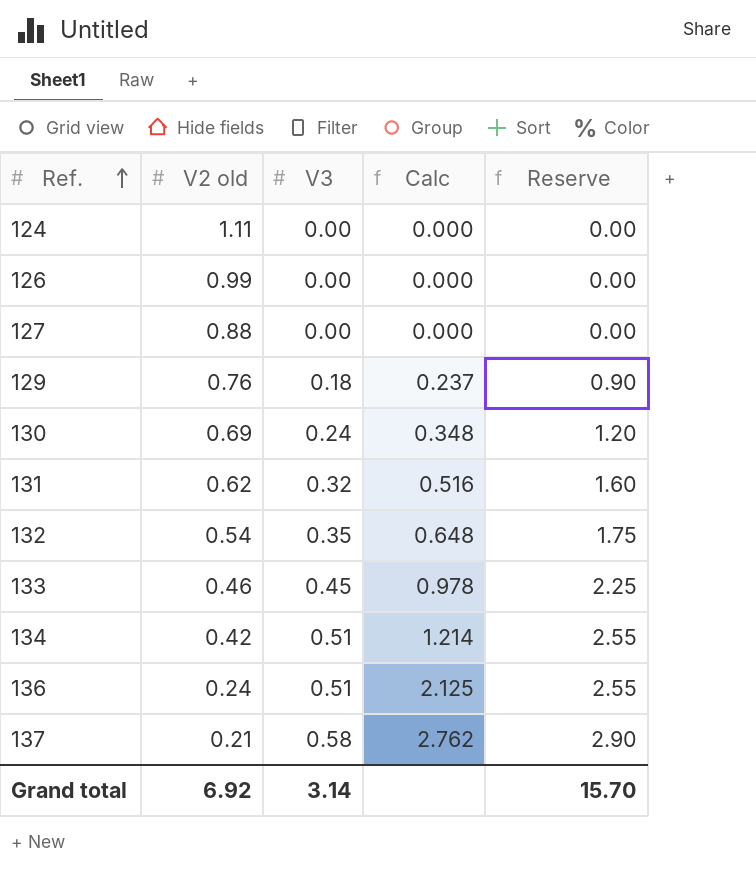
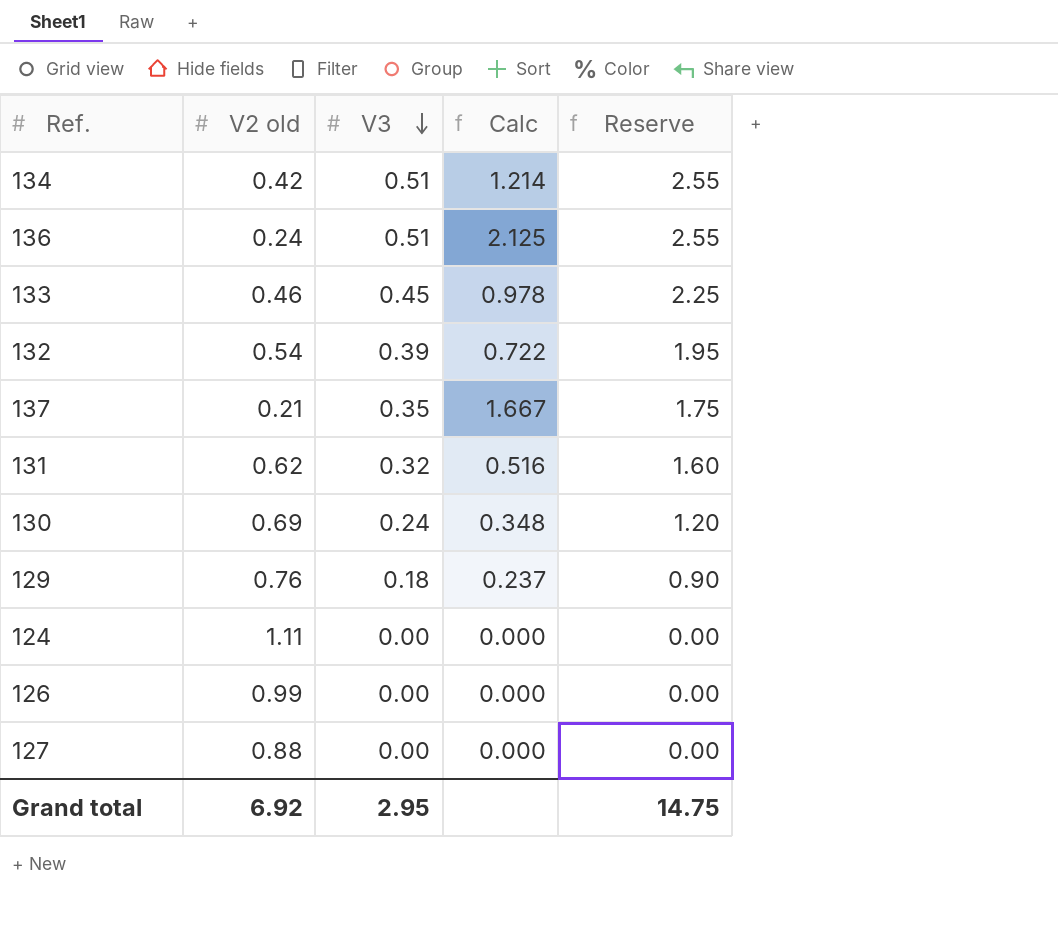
row order: Ref. ascending -> V3 descending
132 | V3: 0.35 -> 0.39
132 | Calc: 0.648 -> 0.722
132 | Reserve: 1.75 -> 1.95
137 | V3: 0.58 -> 0.35
137 | Calc: 2.762 -> 1.667
137 | Reserve: 2.90 -> 1.75
Grand total | V3: 3.14 -> 2.95
Grand total | Reserve: 15.70 -> 14.75

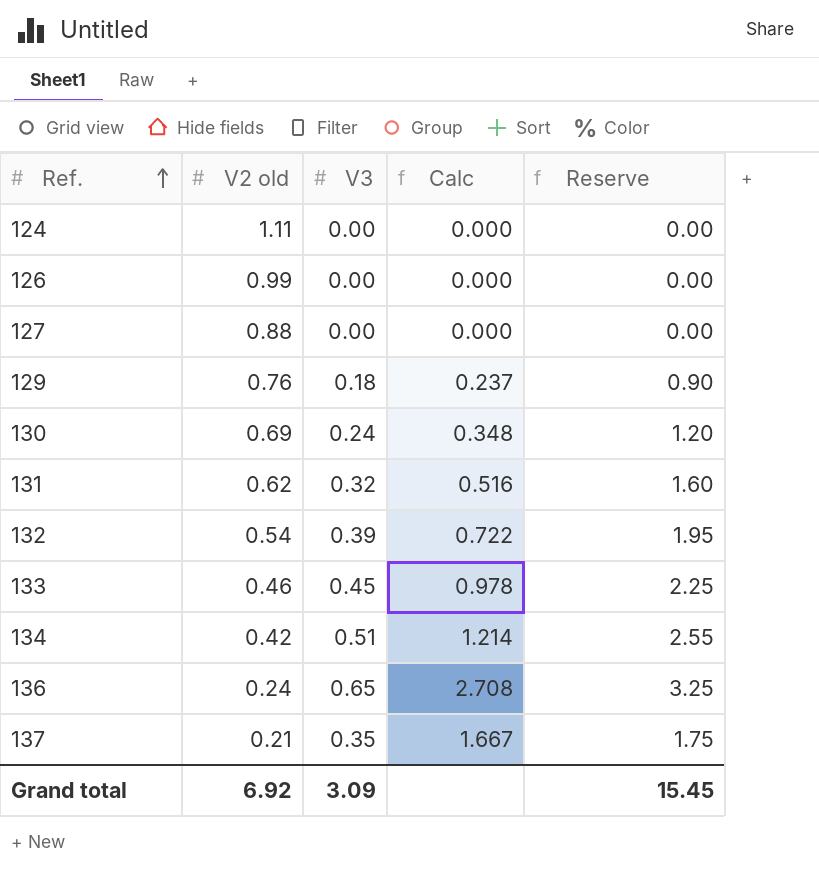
row order: V3 descending -> Ref. ascending
136 | V3: 0.51 -> 0.65
136 | Calc: 2.125 -> 2.708
136 | Reserve: 2.55 -> 3.25
Grand total | V3: 2.95 -> 3.09
Grand total | Reserve: 14.75 -> 15.45

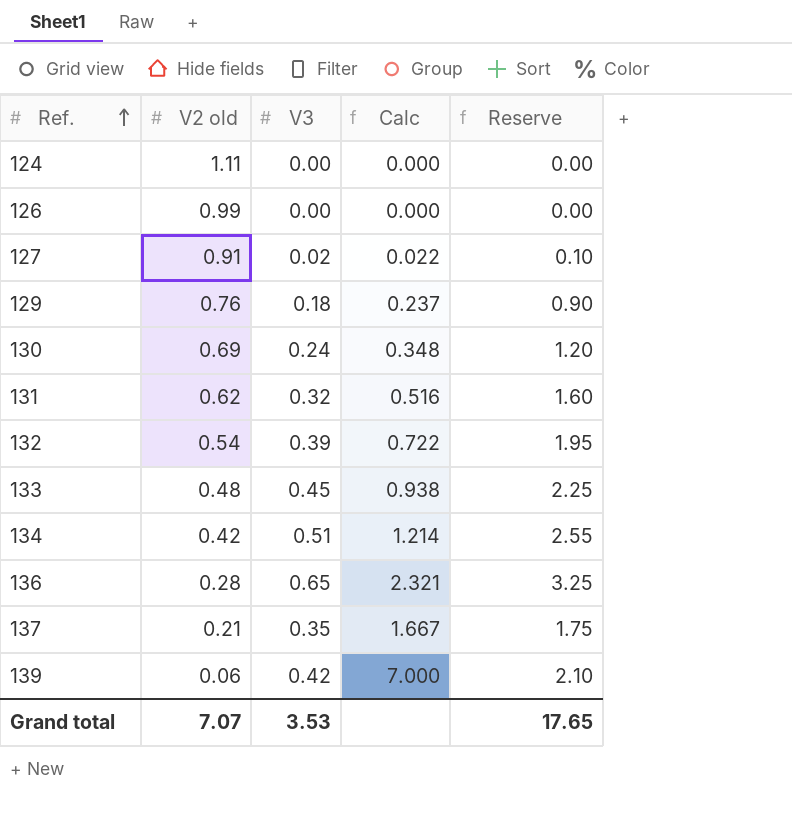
127 | V2 old: 0.88 -> 0.91
127 | V3: 0.00 -> 0.02
127 | Calc: 0.000 -> 0.022
127 | Reserve: 0.00 -> 0.10
133 | V2 old: 0.46 -> 0.48
133 | Calc: 0.978 -> 0.938
136 | V2 old: 0.24 -> 0.28
136 | Calc: 2.708 -> 2.321
row 139: none -> 0.06 | 0.42 | 7.000 | 2.10
Grand total | V2 old: 6.92 -> 7.07
Grand total | V3: 3.09 -> 3.53
Grand total | Reserve: 15.45 -> 17.65

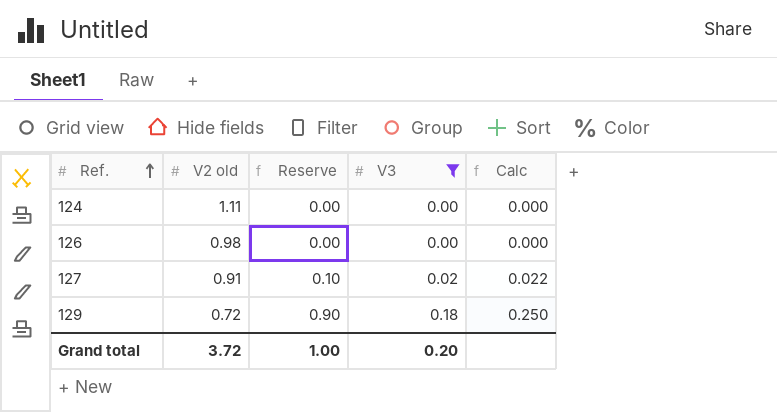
filter: none -> V3 <= 0.18
column Reserve | position: 5 -> 3
126 | V2 old: 0.99 -> 0.98
129 | V2 old: 0.76 -> 0.72
129 | Calc: 0.237 -> 0.250
Grand total | V2 old: 7.07 -> 3.72
Grand total | Reserve: 17.65 -> 1.00
Grand total | V3: 3.53 -> 0.20

